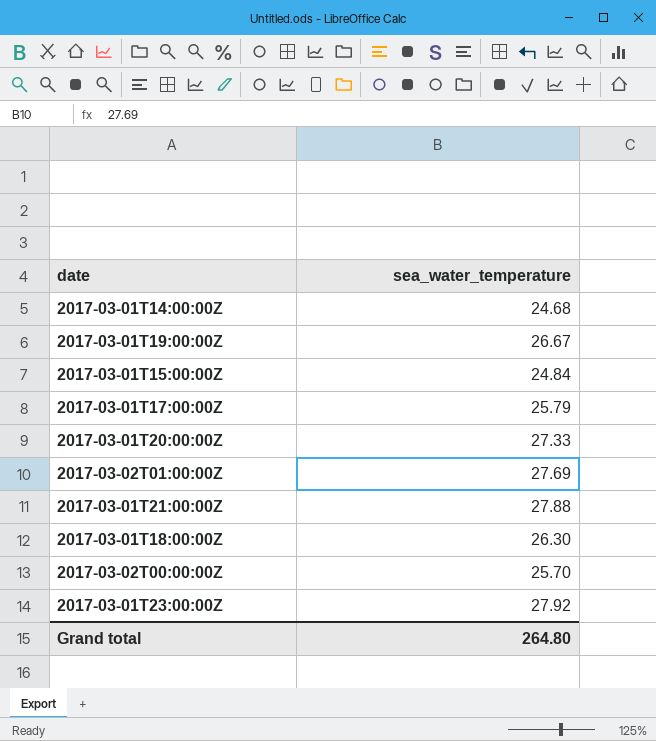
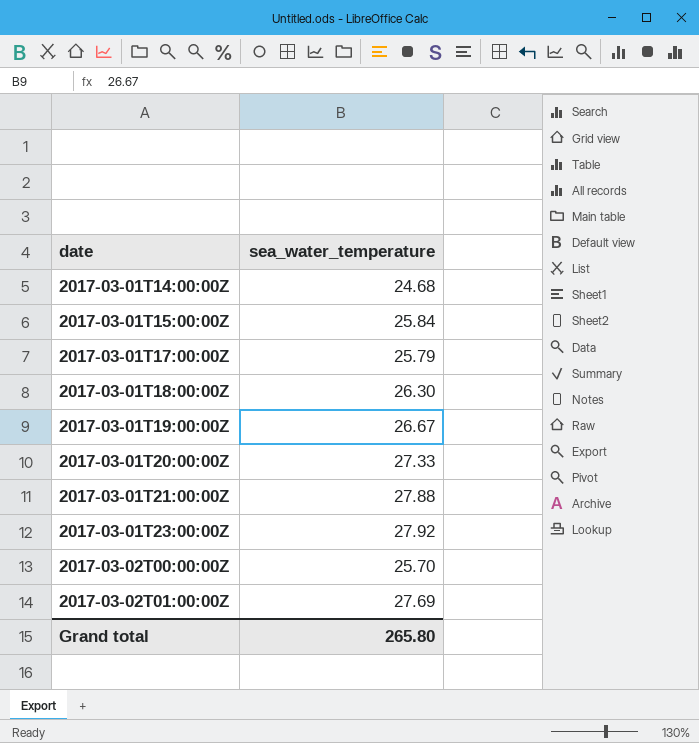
row order: none -> date ascending
2017-03-01T15:00:00Z | sea_water_temperature: 24.84 -> 25.84
Grand total | sea_water_temperature: 264.80 -> 265.80

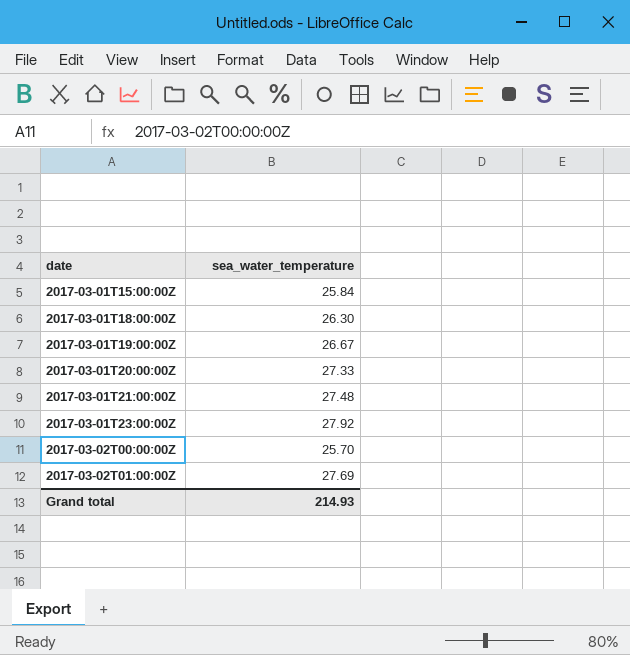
row 2017-03-01T14:00:00Z: 24.68 -> none
row 2017-03-01T17:00:00Z: 25.79 -> none
2017-03-01T21:00:00Z | sea_water_temperature: 27.88 -> 27.48
Grand total | sea_water_temperature: 265.80 -> 214.93

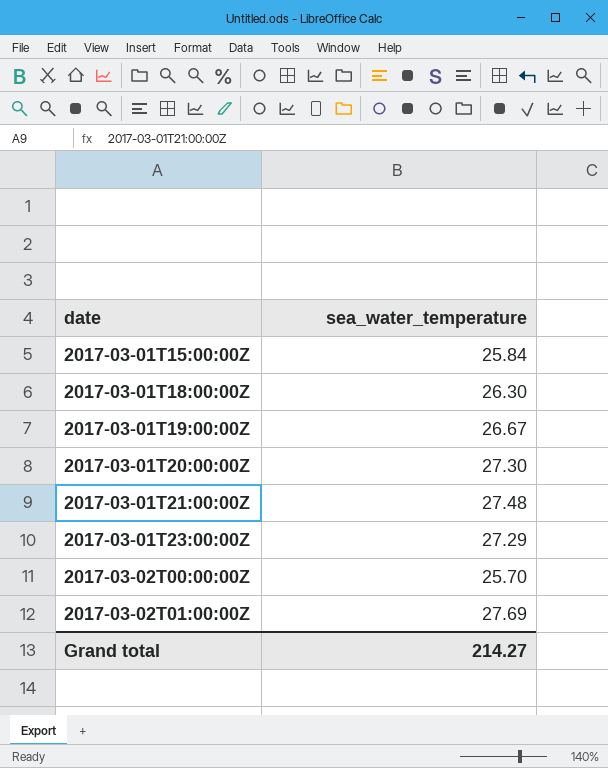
2017-03-01T20:00:00Z | sea_water_temperature: 27.33 -> 27.30
2017-03-01T23:00:00Z | sea_water_temperature: 27.92 -> 27.29
Grand total | sea_water_temperature: 214.93 -> 214.27

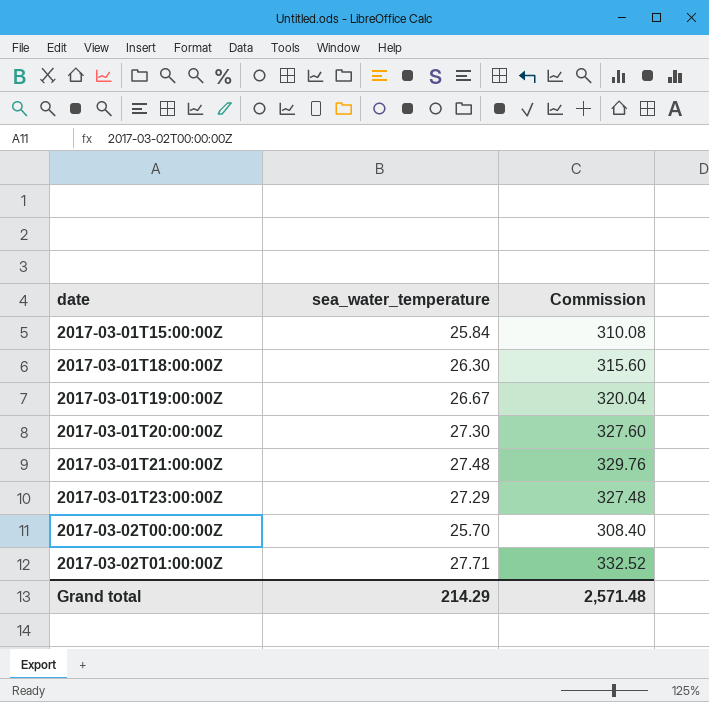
column Commission | formula: none -> [sea_water_temperature] * 12
2017-03-02T01:00:00Z | sea_water_temperature: 27.69 -> 27.71
Grand total | sea_water_temperature: 214.27 -> 214.29

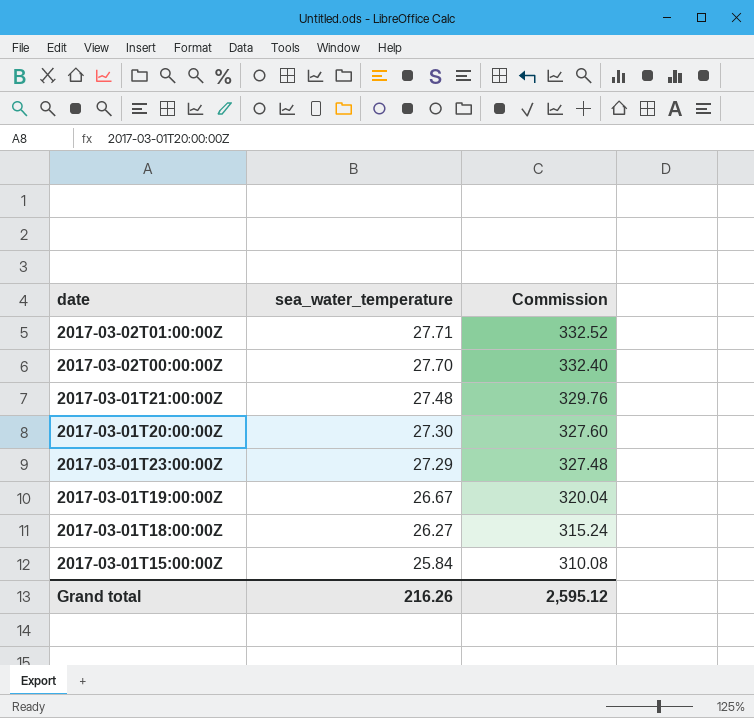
row order: date ascending -> sea_water_temperature descending
2017-03-02T00:00:00Z | sea_water_temperature: 25.70 -> 27.70
2017-03-02T00:00:00Z | Commission: 308.40 -> 332.40
2017-03-01T18:00:00Z | sea_water_temperature: 26.30 -> 26.27
2017-03-01T18:00:00Z | Commission: 315.60 -> 315.24
Grand total | sea_water_temperature: 214.29 -> 216.26
Grand total | Commission: 2,571.48 -> 2,595.12

